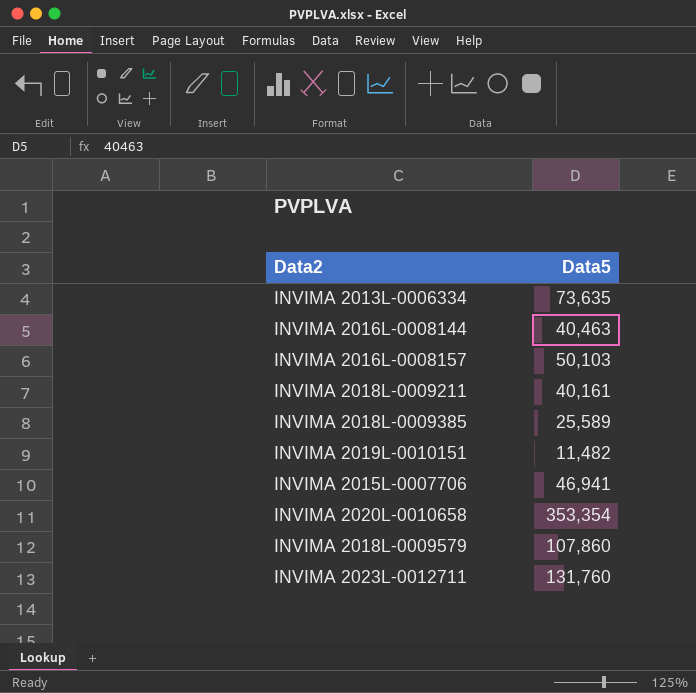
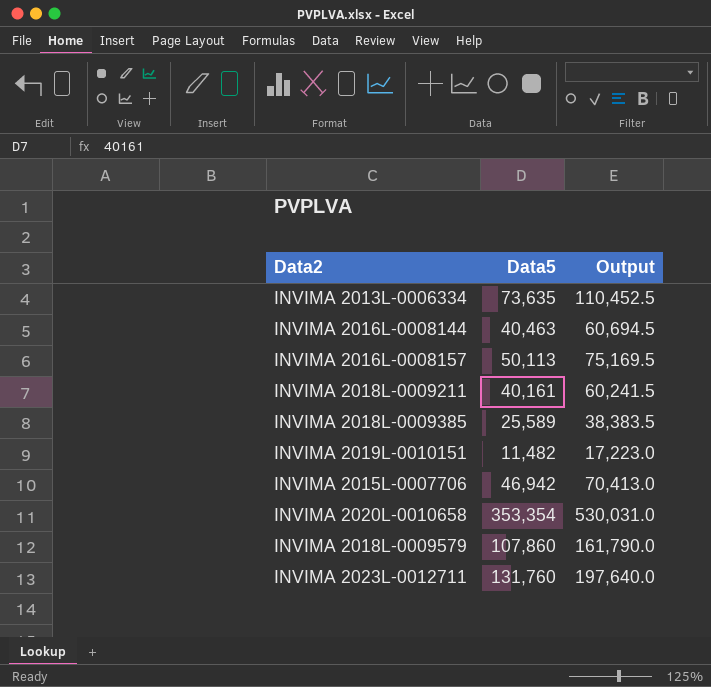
column Output | formula: none -> [Data5] * 1.5
INVIMA 2016L-0008157 | Data5: 50,103 -> 50,113
INVIMA 2015L-0007706 | Data5: 46,941 -> 46,942

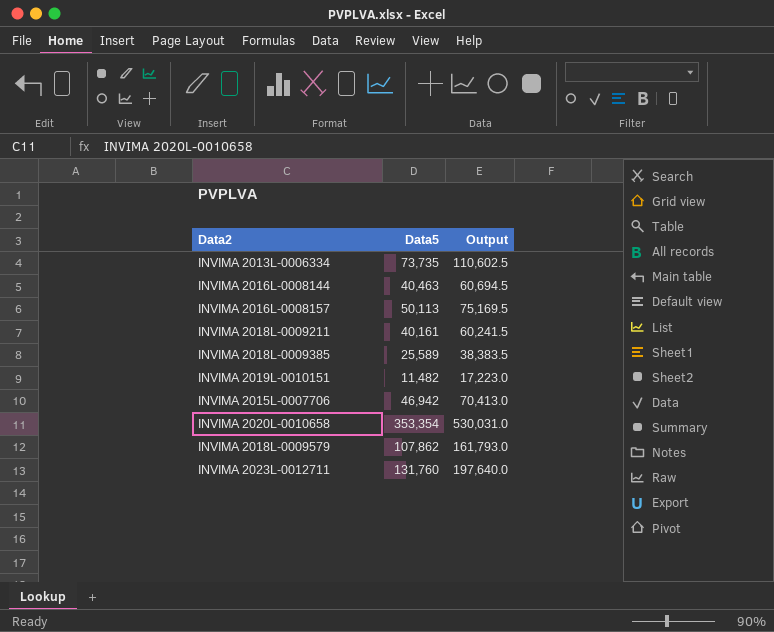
INVIMA 2013L-0006334 | Data5: 73,635 -> 73,735
INVIMA 2013L-0006334 | Output: 110,452.5 -> 110,602.5
INVIMA 2018L-0009579 | Data5: 107,860 -> 107,862
INVIMA 2018L-0009579 | Output: 161,790.0 -> 161,793.0

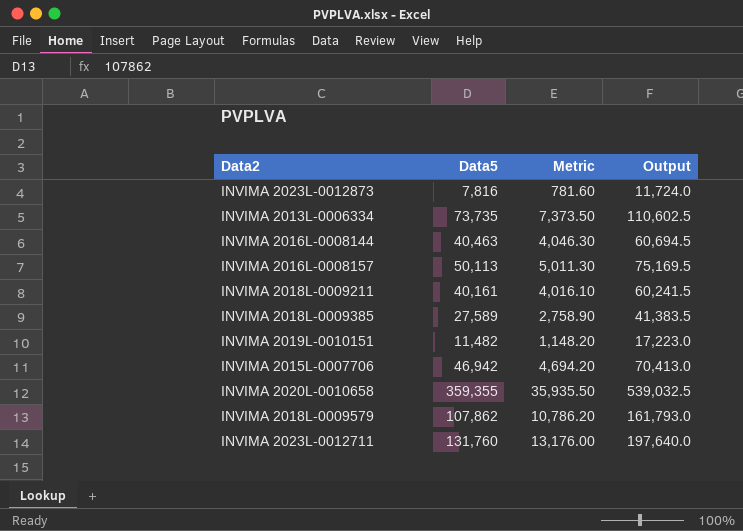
column Metric | formula: none -> [Data5] * 0.1
row INVIMA 2023L-0012873: none -> 7,816 | 781.60 | 11,724.0
INVIMA 2018L-0009385 | Data5: 25,589 -> 27,589
INVIMA 2018L-0009385 | Output: 38,383.5 -> 41,383.5
INVIMA 2020L-0010658 | Data5: 353,354 -> 359,355
INVIMA 2020L-0010658 | Output: 530,031.0 -> 539,032.5

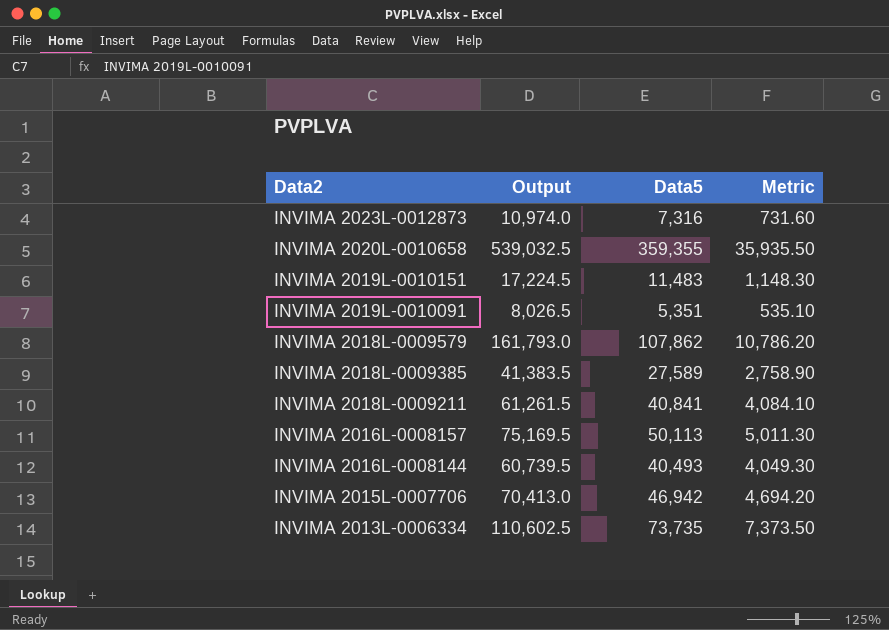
row order: none -> Data2 descending
column Output | position: 4 -> 2
row INVIMA 2023L-0012711: 131,760 | 13,176.00 | 197,640.0 -> none
INVIMA 2023L-0012873 | Output: 11,724.0 -> 10,974.0
INVIMA 2023L-0012873 | Data5: 7,816 -> 7,316
INVIMA 2023L-0012873 | Metric: 781.60 -> 731.60
INVIMA 2019L-0010151 | Output: 17,223.0 -> 17,224.5
INVIMA 2019L-0010151 | Data5: 11,482 -> 11,483
INVIMA 2019L-0010151 | Metric: 1,148.20 -> 1,148.30
row INVIMA 2019L-0010091: none -> 8,026.5 | 5,351 | 535.10
INVIMA 2018L-0009211 | Output: 60,241.5 -> 61,261.5
INVIMA 2018L-0009211 | Data5: 40,161 -> 40,841
INVIMA 2018L-0009211 | Metric: 4,016.10 -> 4,084.10
INVIMA 2016L-0008144 | Output: 60,694.5 -> 60,739.5
INVIMA 2016L-0008144 | Data5: 40,463 -> 40,493
INVIMA 2016L-0008144 | Metric: 4,046.30 -> 4,049.30

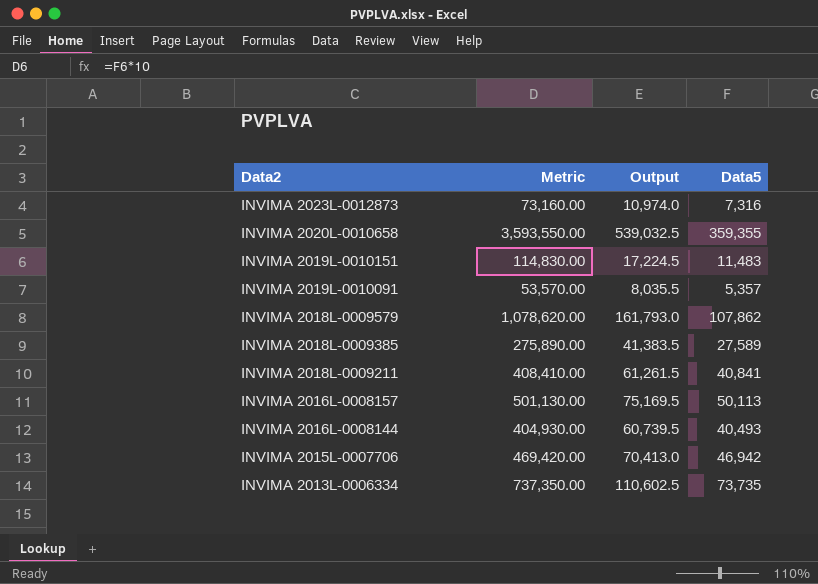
column Metric | formula: [Data5] * 0.1 -> [Data5] * 10
column Metric | position: 4 -> 2
INVIMA 2019L-0010091 | Output: 8,026.5 -> 8,035.5
INVIMA 2019L-0010091 | Data5: 5,351 -> 5,357

